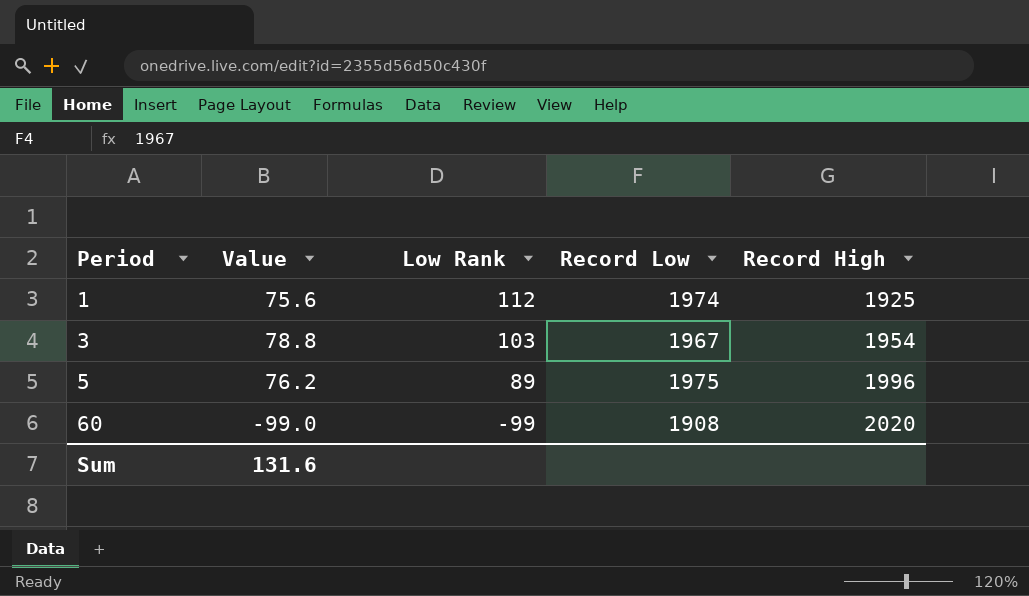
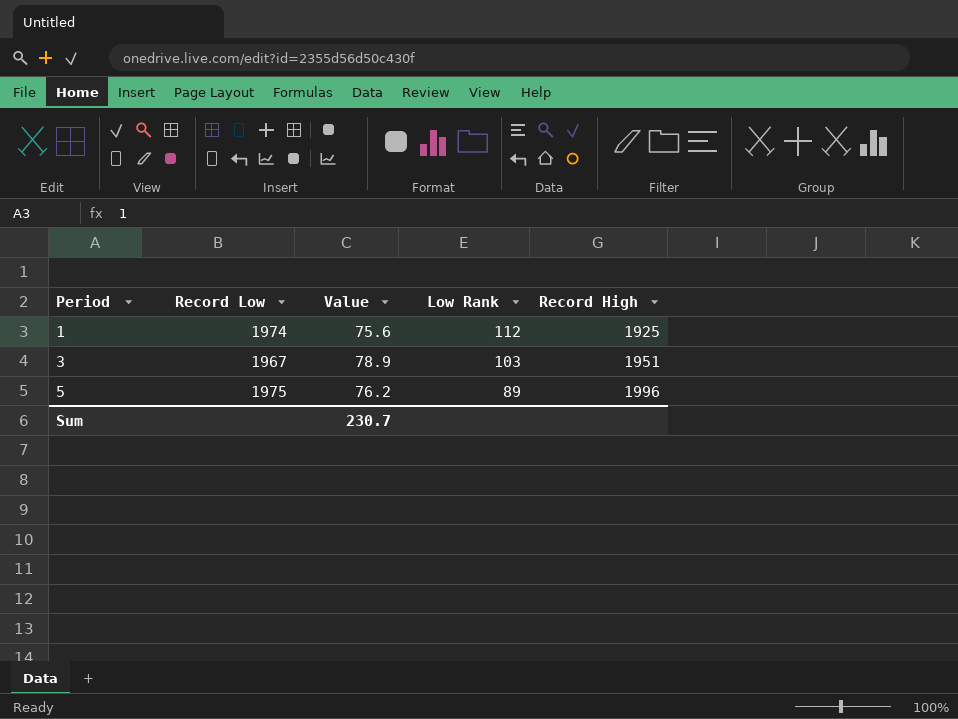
column Record Low | position: 4 -> 2
row 60: -99.0 | -99 | 1908 | 2020 -> none
3 | Value: 78.8 -> 78.9
3 | Record High: 1954 -> 1951
Sum | Value: 131.6 -> 230.7

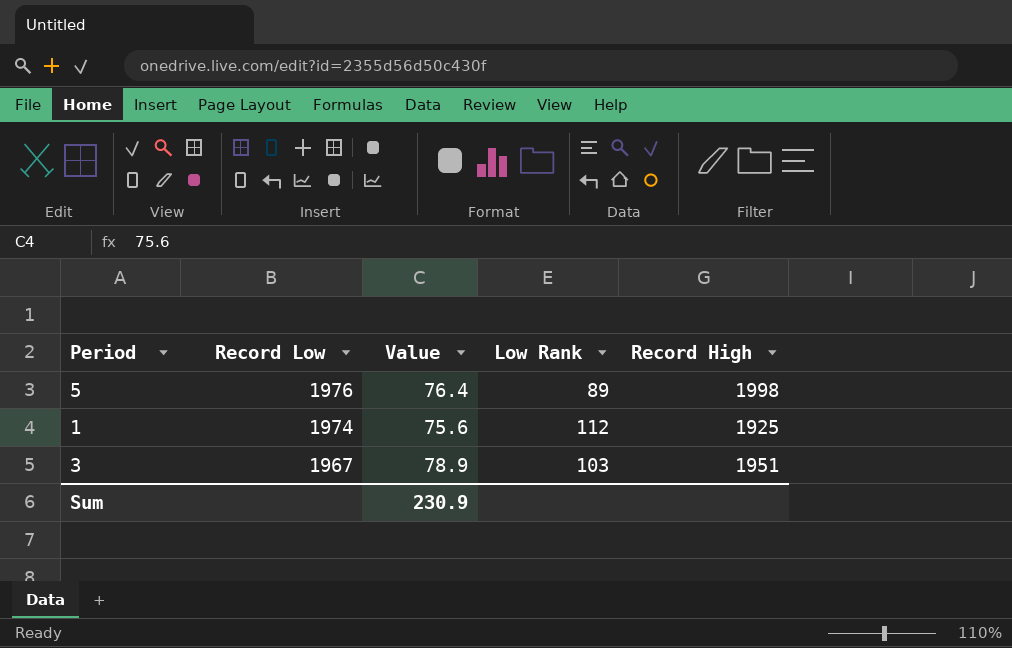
row order: Period ascending -> Record Low descending
5 | Record Low: 1975 -> 1976
5 | Value: 76.2 -> 76.4
5 | Record High: 1996 -> 1998
Sum | Value: 230.7 -> 230.9

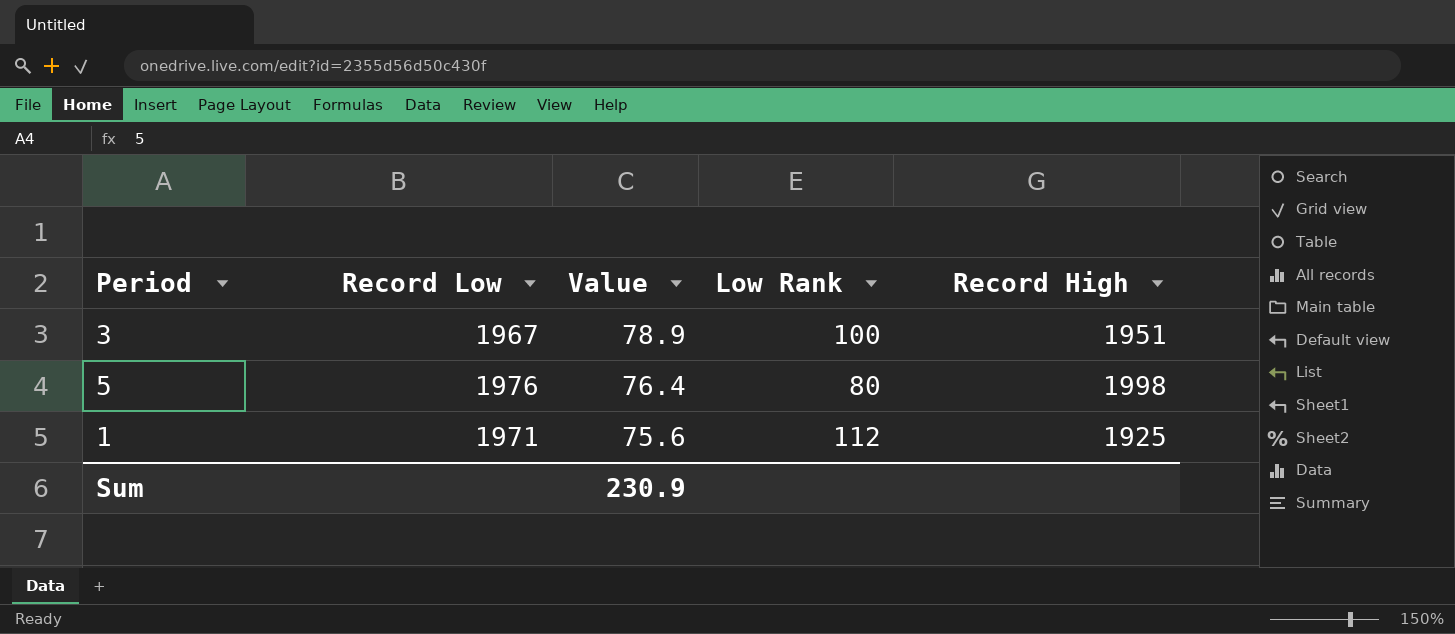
row order: Record Low descending -> Value descending
3 | Low Rank: 103 -> 100
5 | Low Rank: 89 -> 80
1 | Record Low: 1974 -> 1971

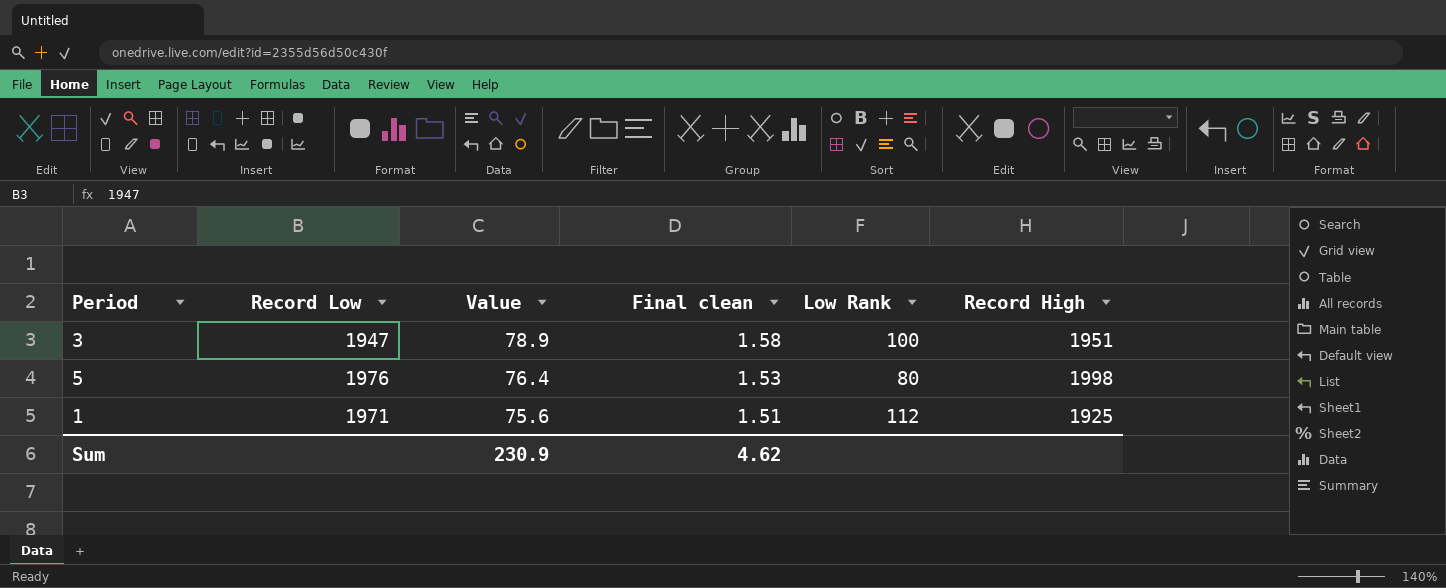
column Final clean | formula: none -> [Value] * 0.02
3 | Record Low: 1967 -> 1947

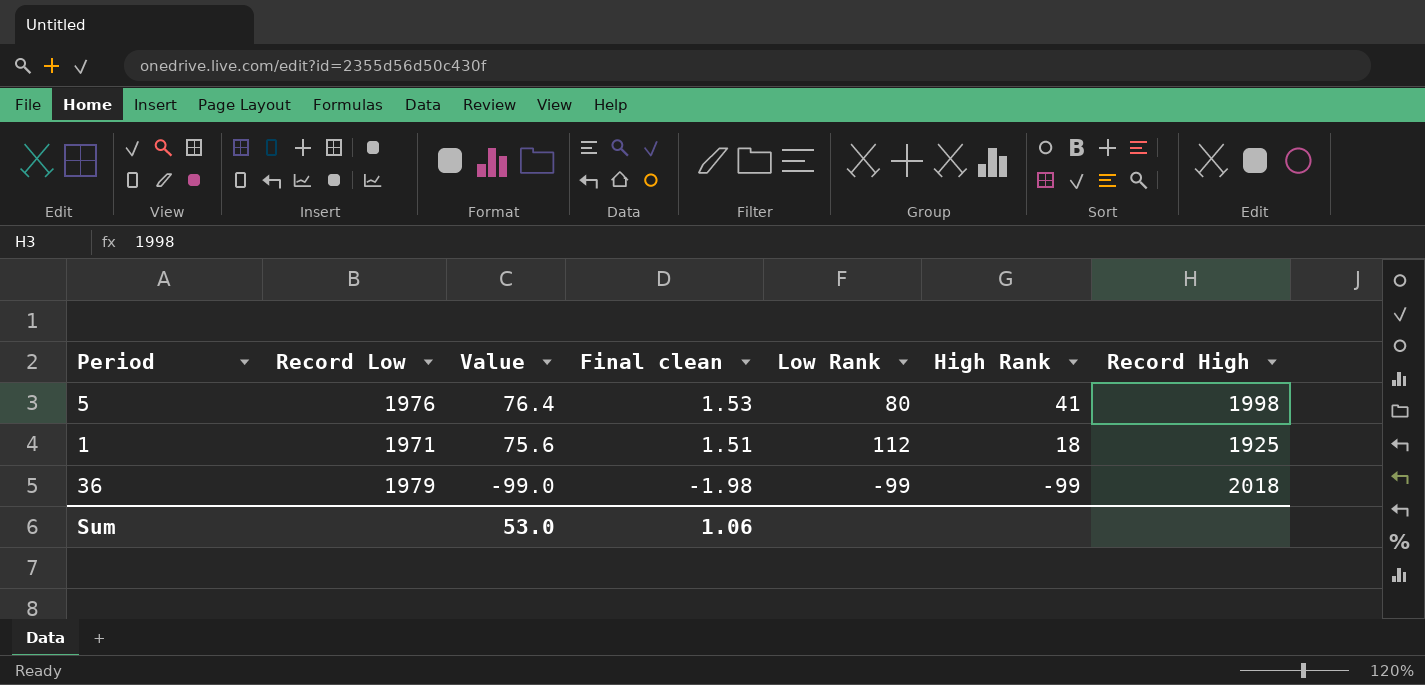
column High Rank | position: none -> 6
row 3: 1947 | 78.9 | 1.58 | 100 | 1951 -> none
row 36: none -> 1979 | -99.0 | -1.98 | -99 | -99 | 2018
Sum | Value: 230.9 -> 53.0
Sum | Final clean: 4.62 -> 1.06

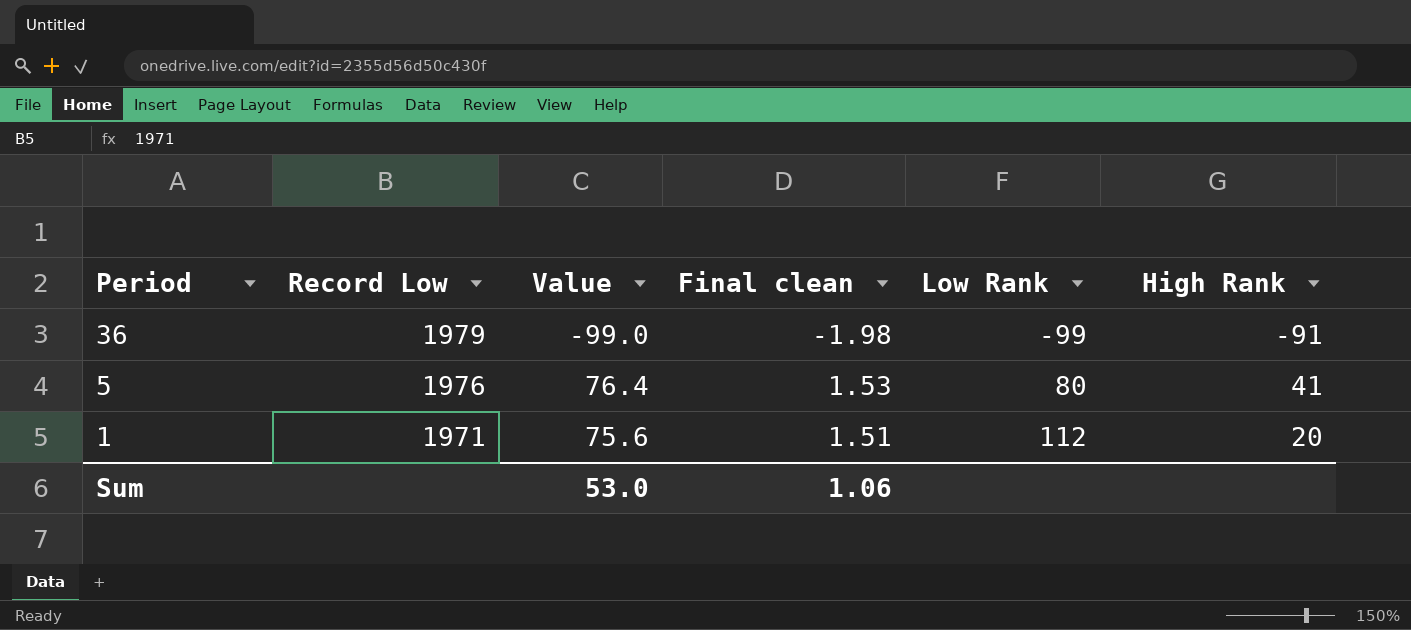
row order: Value descending -> Period descending
column Record High | position: 7 -> none
36 | High Rank: -99 -> -91
1 | High Rank: 18 -> 20

